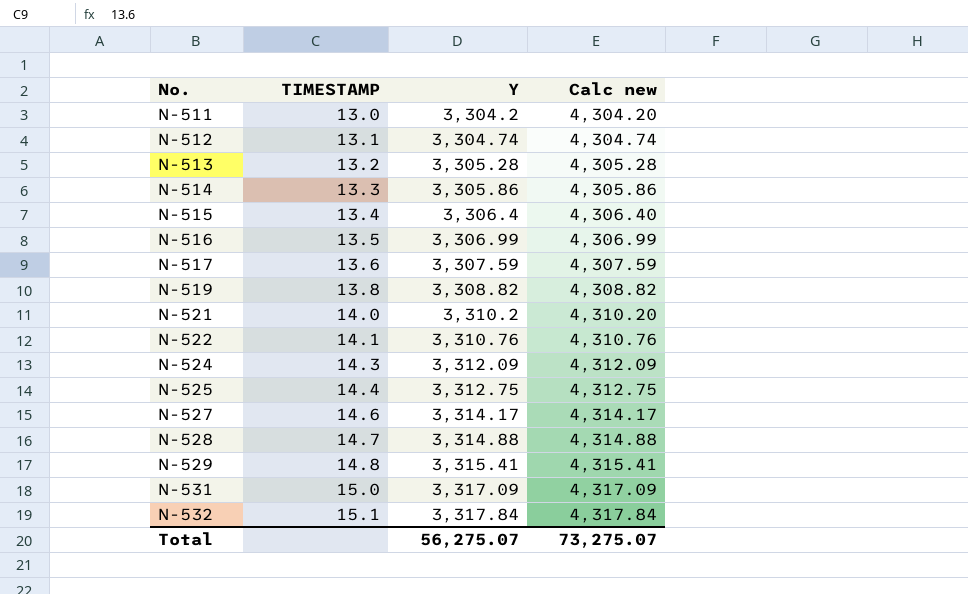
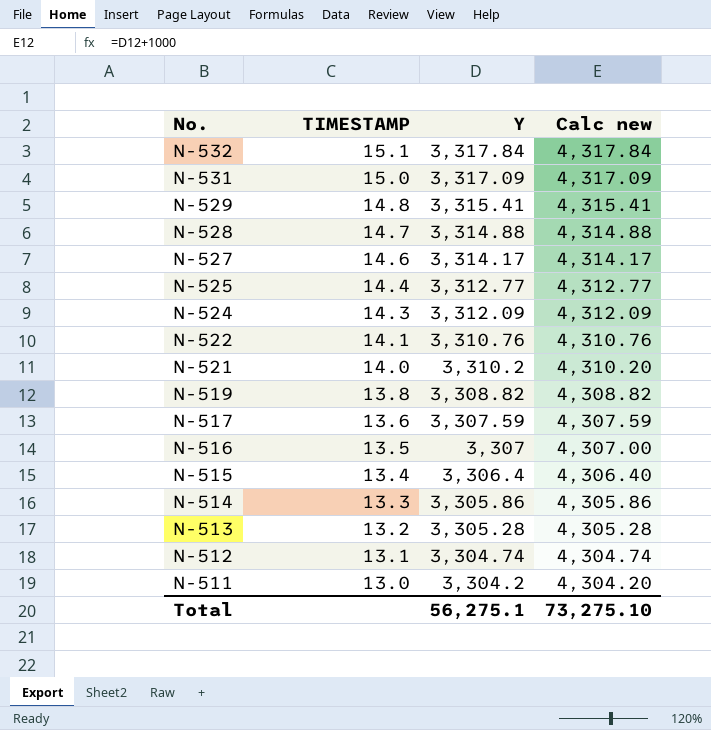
row order: No. ascending -> No. descending
N-525 | Y: 3,312.75 -> 3,312.77
N-525 | Calc new: 4,312.75 -> 4,312.77
N-516 | Y: 3,306.99 -> 3,307
N-516 | Calc new: 4,306.99 -> 4,307.00
Total | Y: 56,275.07 -> 56,275.1
Total | Calc new: 73,275.07 -> 73,275.10

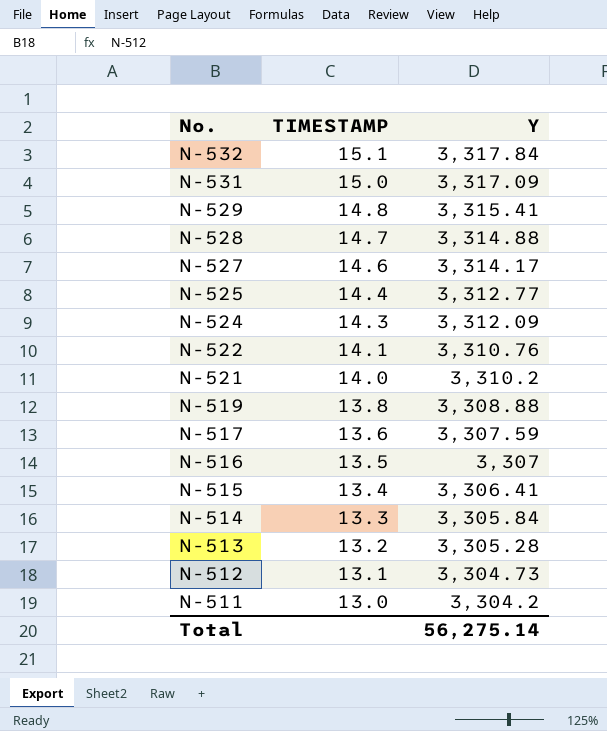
column Calc new | formula: [Y] + 1000 -> none
N-519 | Y: 3,308.82 -> 3,308.88
N-515 | Y: 3,306.4 -> 3,306.41
N-514 | Y: 3,305.86 -> 3,305.84
N-512 | Y: 3,304.74 -> 3,304.73
Total | Y: 56,275.1 -> 56,275.14

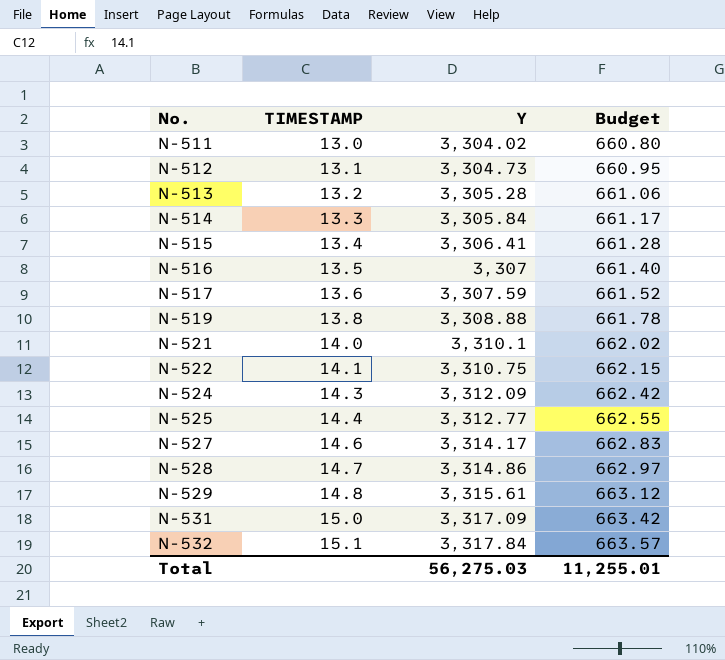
row order: No. descending -> No. ascending
column Budget | formula: none -> [Y] * 0.2
N-511 | Y: 3,304.2 -> 3,304.02
N-521 | Y: 3,310.2 -> 3,310.1
N-522 | Y: 3,310.76 -> 3,310.75
N-528 | Y: 3,314.88 -> 3,314.86
N-529 | Y: 3,315.41 -> 3,315.61
Total | Y: 56,275.14 -> 56,275.03

